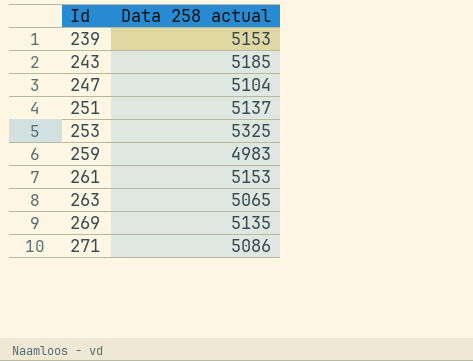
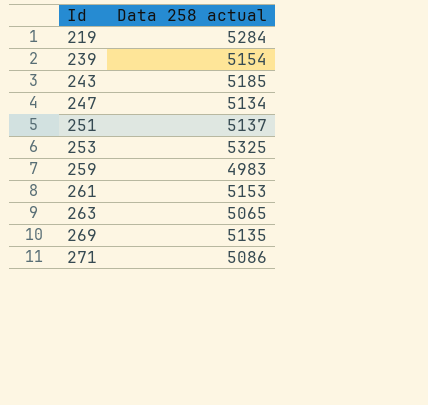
row 219: none -> 5284
239 | Data 258 actual: 5153 -> 5154
247 | Data 258 actual: 5104 -> 5134

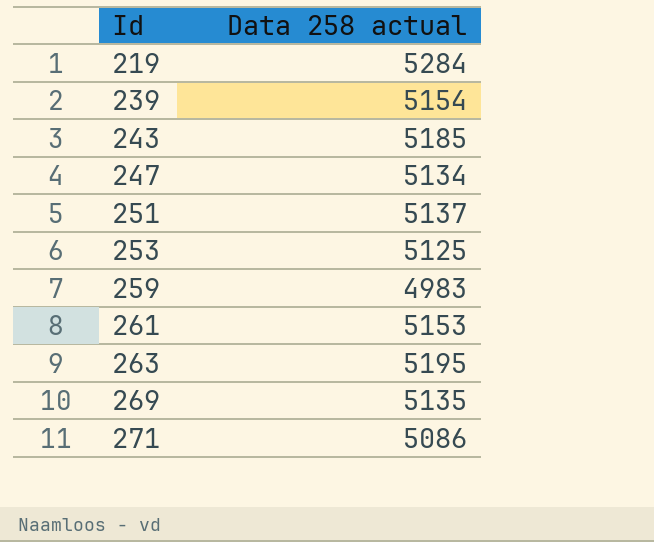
253 | Data 258 actual: 5325 -> 5125
263 | Data 258 actual: 5065 -> 5195

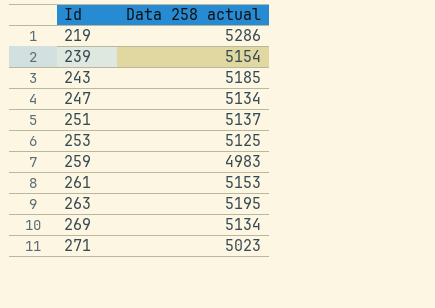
219 | Data 258 actual: 5284 -> 5286
269 | Data 258 actual: 5135 -> 5134
271 | Data 258 actual: 5086 -> 5023

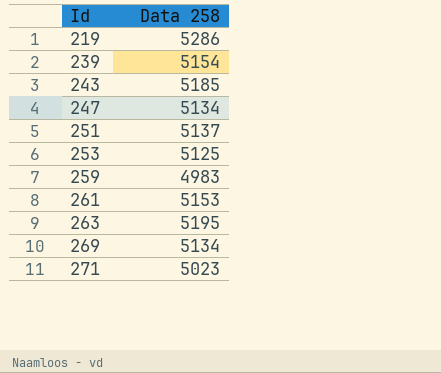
column name: Data 258 actual -> Data 258

